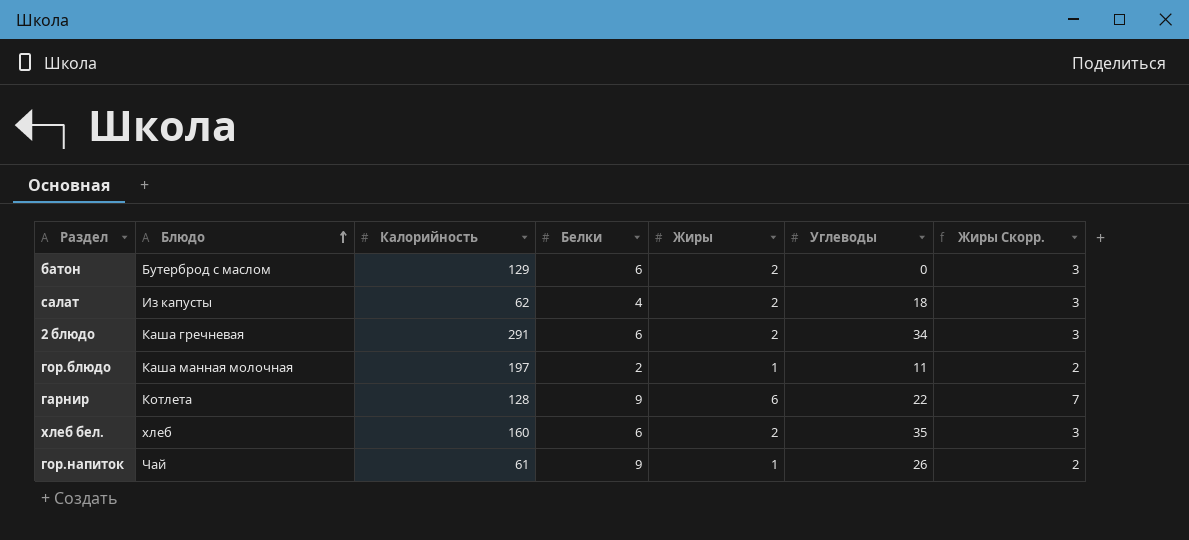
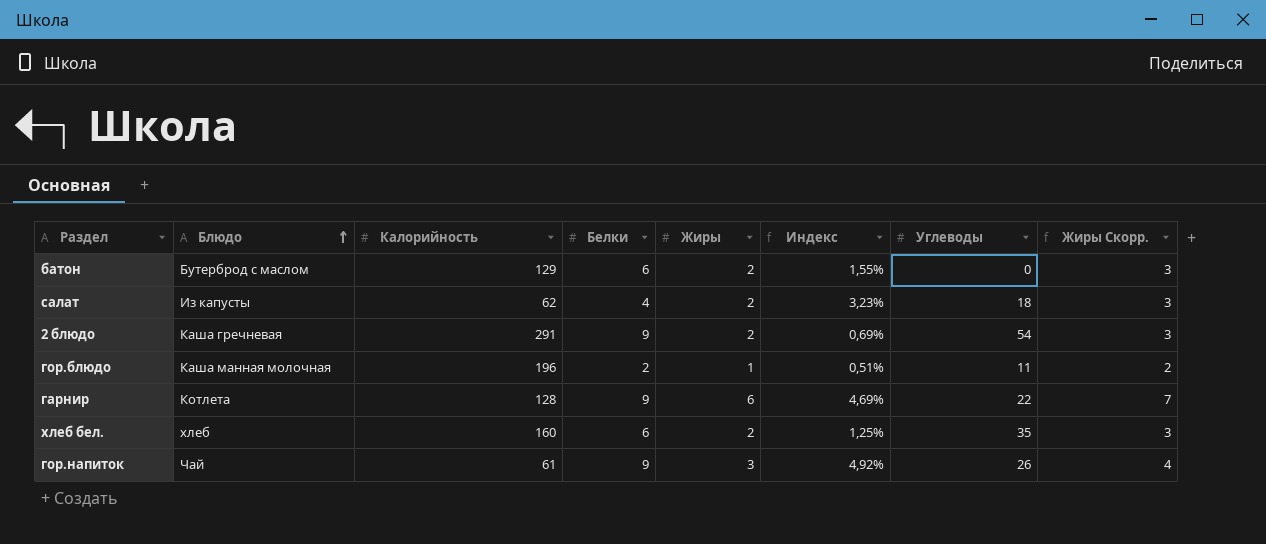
column Индекс | formula: none -> [Жиры] / [Калорийность]
2 блюдо | Белки: 6 -> 9
2 блюдо | Углеводы: 34 -> 54
гор.блюдо | Калорийность: 197 -> 196
гор.напиток | Жиры: 1 -> 3
гор.напиток | Жиры Скорр.: 2 -> 4

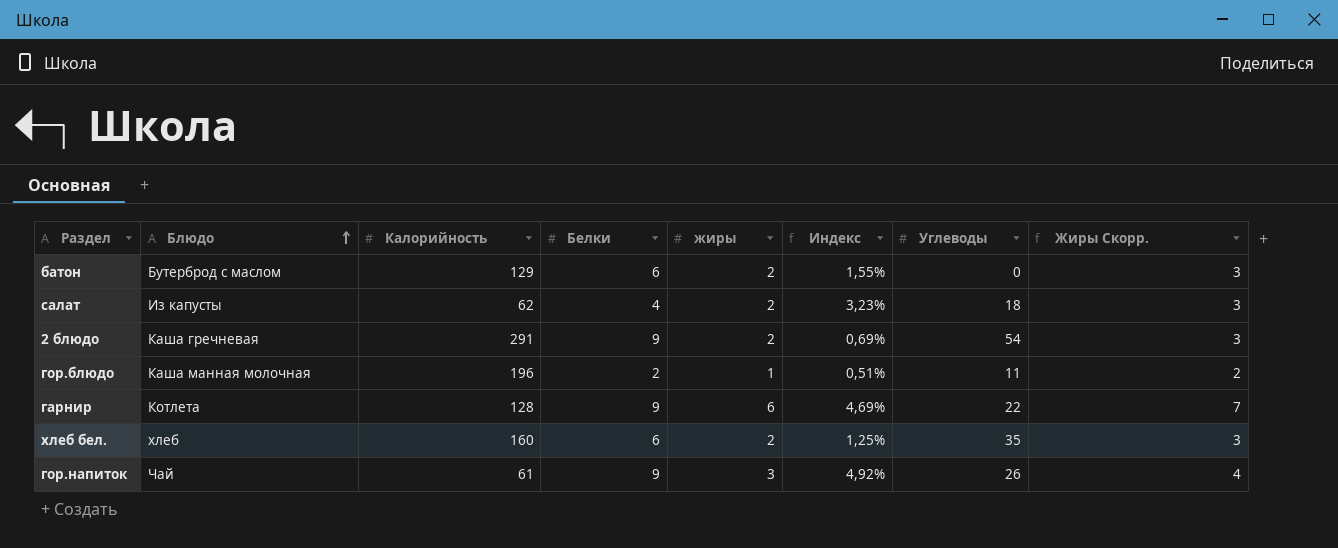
column name: Жиры -> жиры

